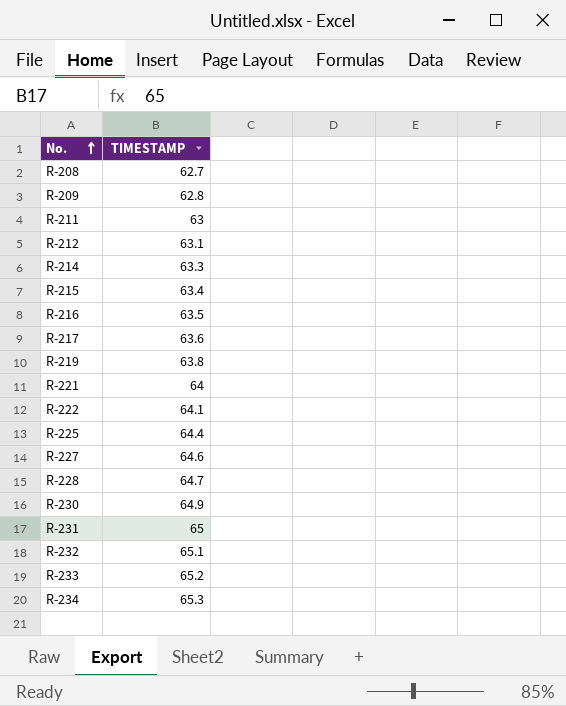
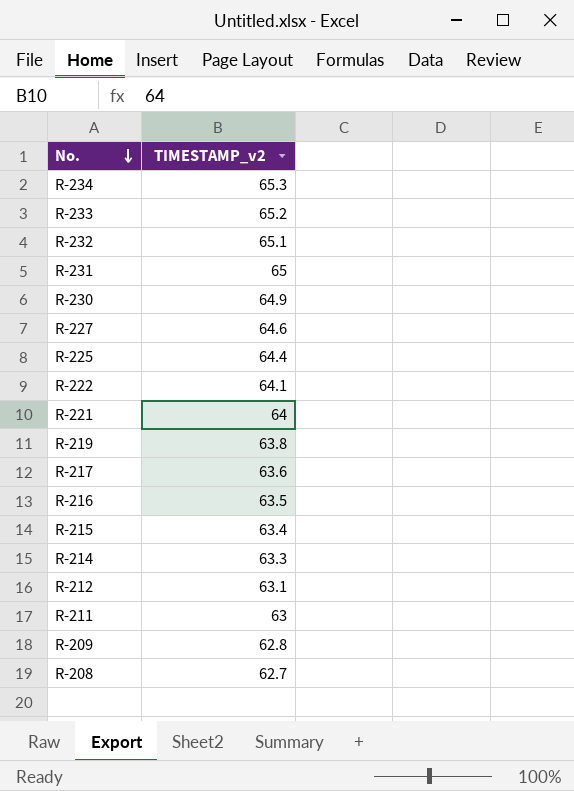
row order: No. ascending -> No. descending
column name: TIMESTAMP -> TIMESTAMP_v2
row R-228: 64.7 -> none

